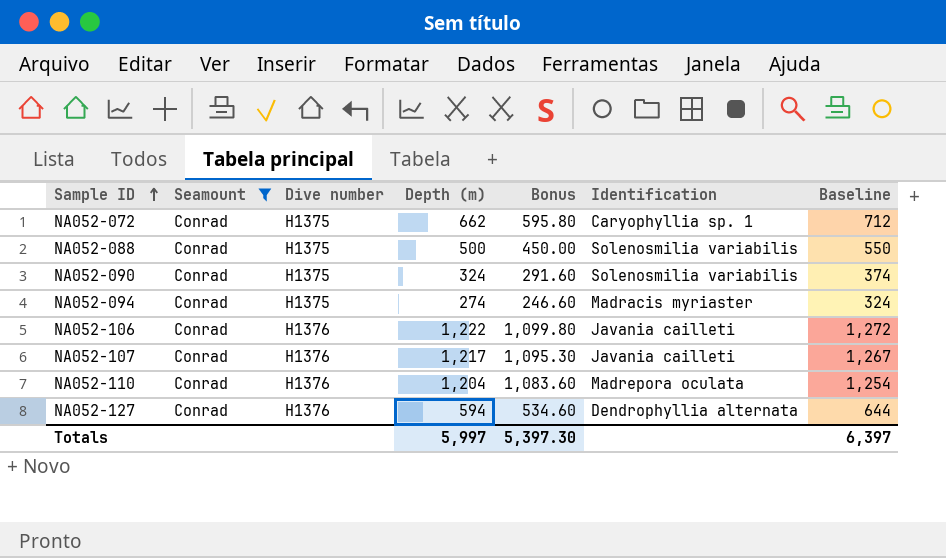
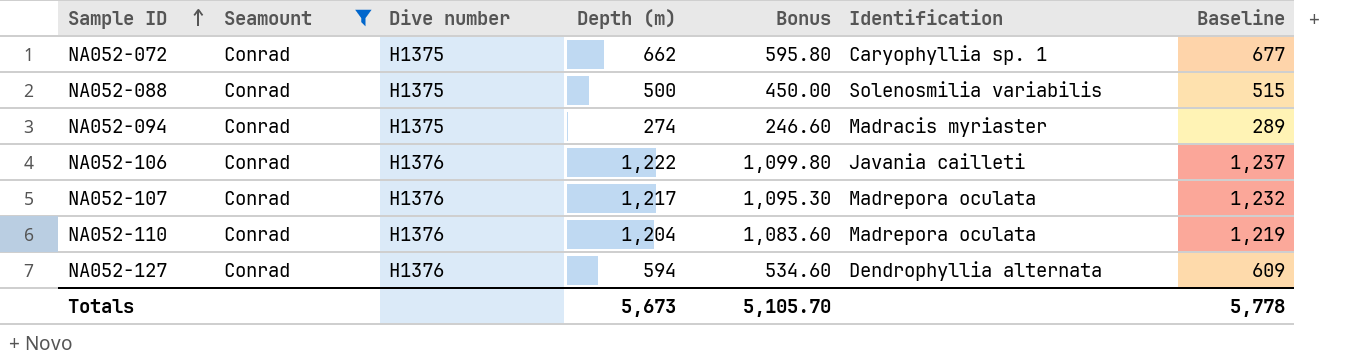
column Baseline | formula: [Depth (m)] + 50 -> [Depth (m)] + 15
row NA052-090: Conrad | H1375 | 324 | 291.60 | Solenosmilia variabilis | 374 -> none
NA052-107 | Identification: Javania cailleti -> Madrepora oculata
Totals | Depth (m): 5,997 -> 5,673
Totals | Bonus: 5,397.30 -> 5,105.70
Totals | Baseline: 6,397 -> 5,778

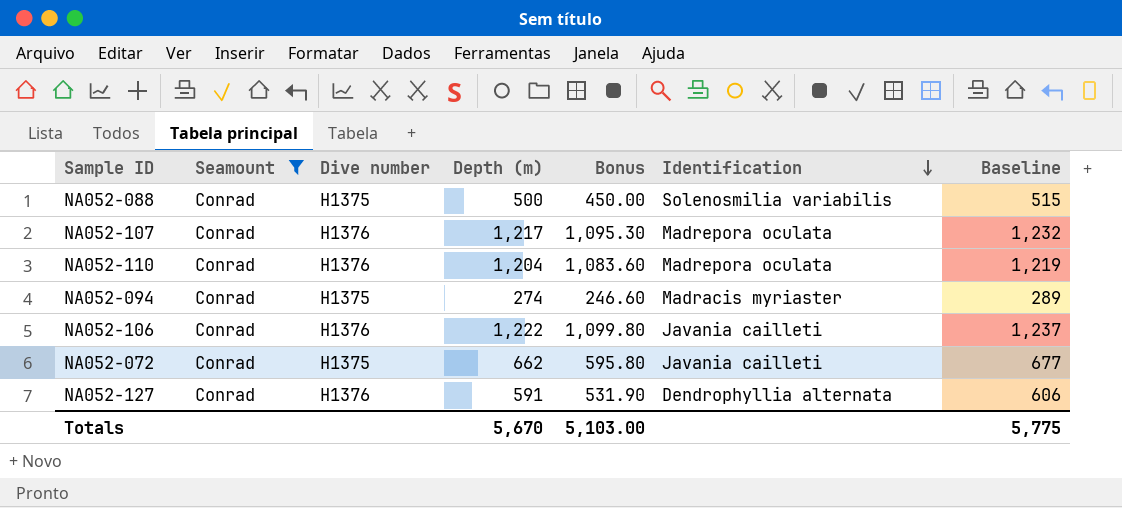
row order: Sample ID ascending -> Identification descending
NA052-072 | Identification: Caryophyllia sp. 1 -> Javania cailleti
NA052-127 | Depth (m): 594 -> 591
NA052-127 | Bonus: 534.60 -> 531.90
NA052-127 | Baseline: 609 -> 606
Totals | Depth (m): 5,673 -> 5,670
Totals | Bonus: 5,105.70 -> 5,103.00
Totals | Baseline: 5,778 -> 5,775

